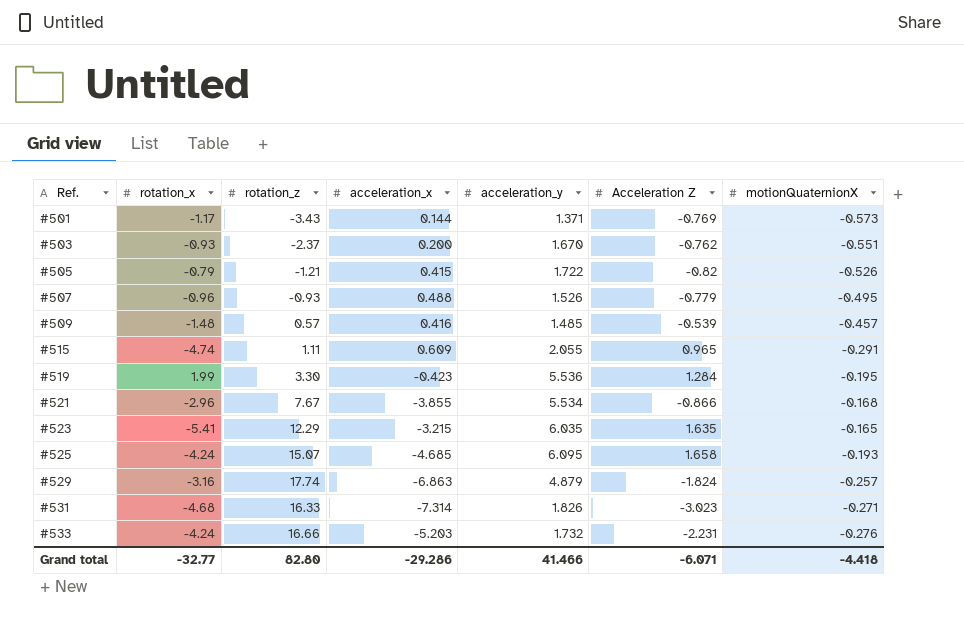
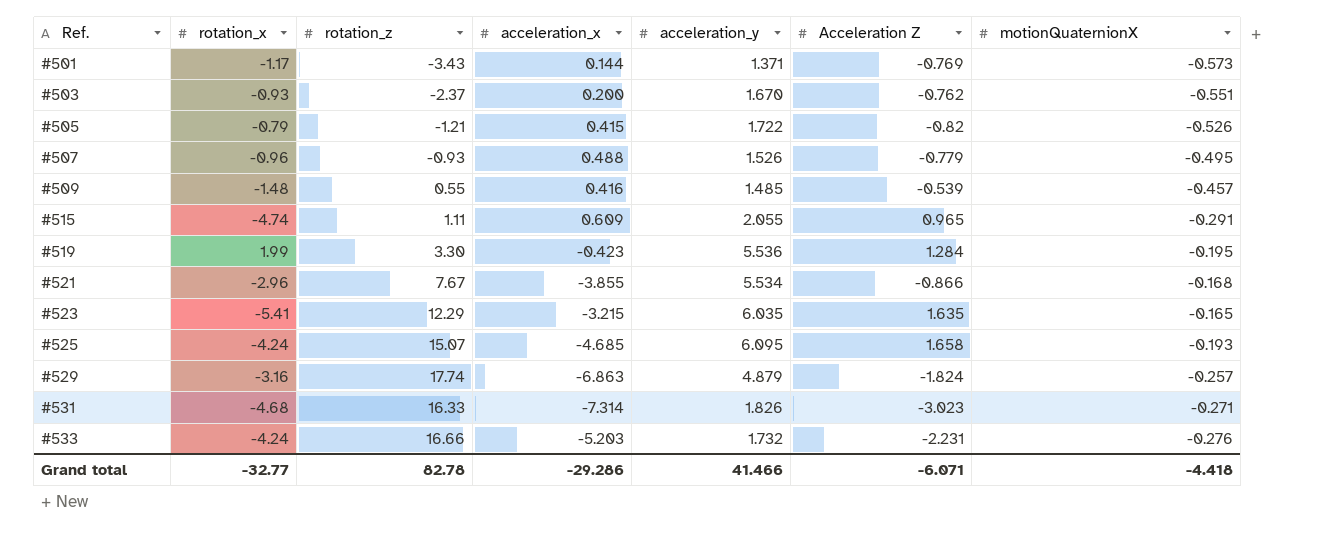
#509 | rotation_z: 0.57 -> 0.55
Grand total | rotation_z: 82.80 -> 82.78

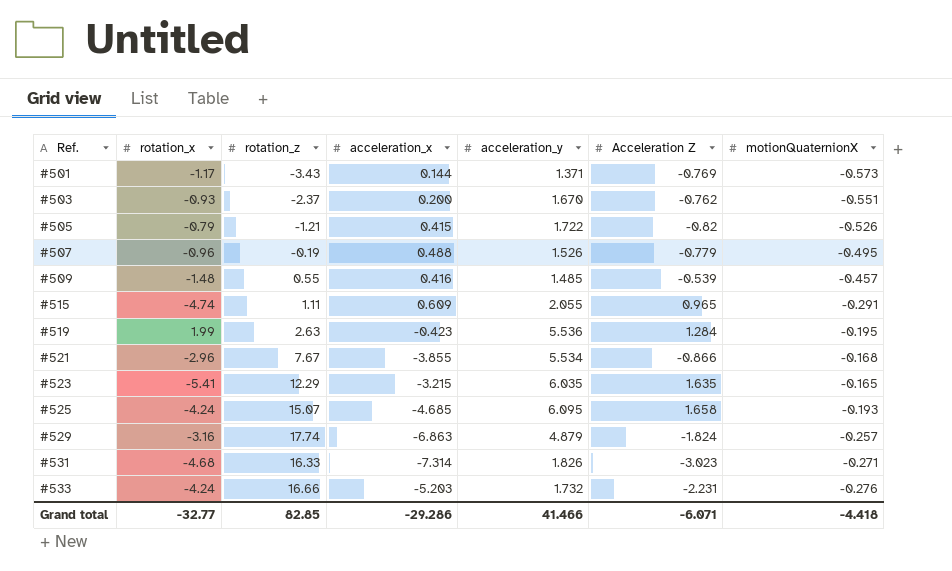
#507 | rotation_z: -0.93 -> -0.19
#519 | rotation_z: 3.30 -> 2.63
Grand total | rotation_z: 82.78 -> 82.85

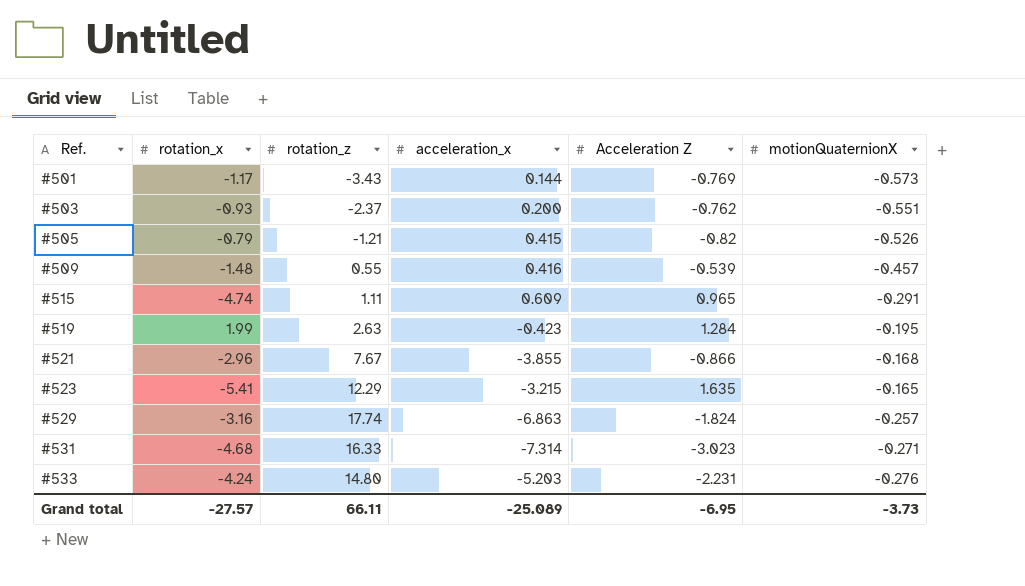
column acceleration_y | position: 5 -> none
row #507: -0.96 | -0.19 | 0.488 | 1.526 | -0.779 | -0.495 -> none
row #525: -4.24 | 15.07 | -4.685 | 6.095 | 1.658 | -0.193 -> none
#533 | rotation_z: 16.66 -> 14.80
Grand total | rotation_x: -32.77 -> -27.57
Grand total | rotation_z: 82.85 -> 66.11
Grand total | acceleration_x: -29.286 -> -25.089
Grand total | Acceleration Z: -6.071 -> -6.95
Grand total | motionQuaternionX: -4.418 -> -3.73

